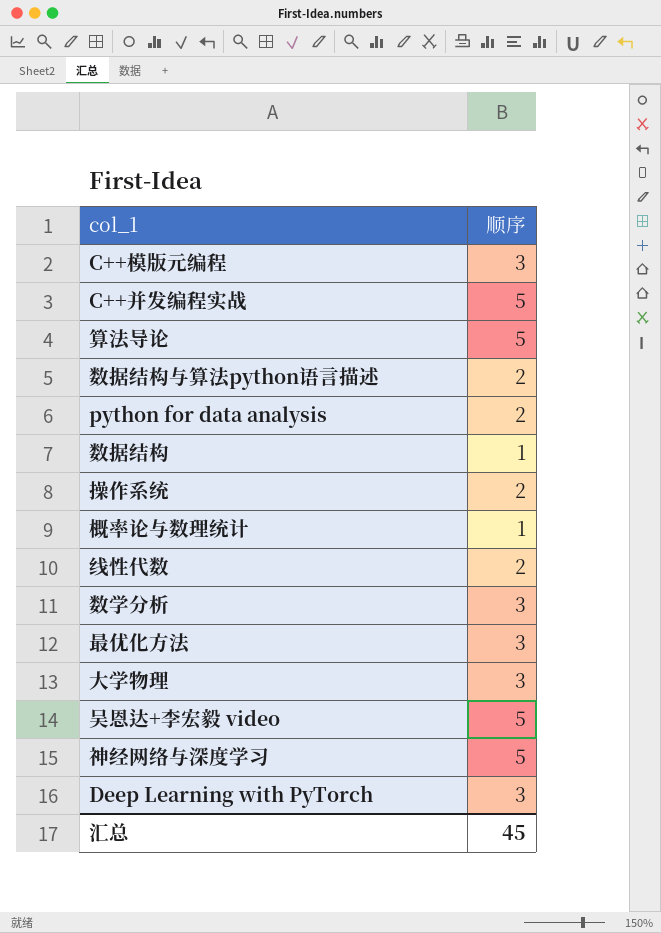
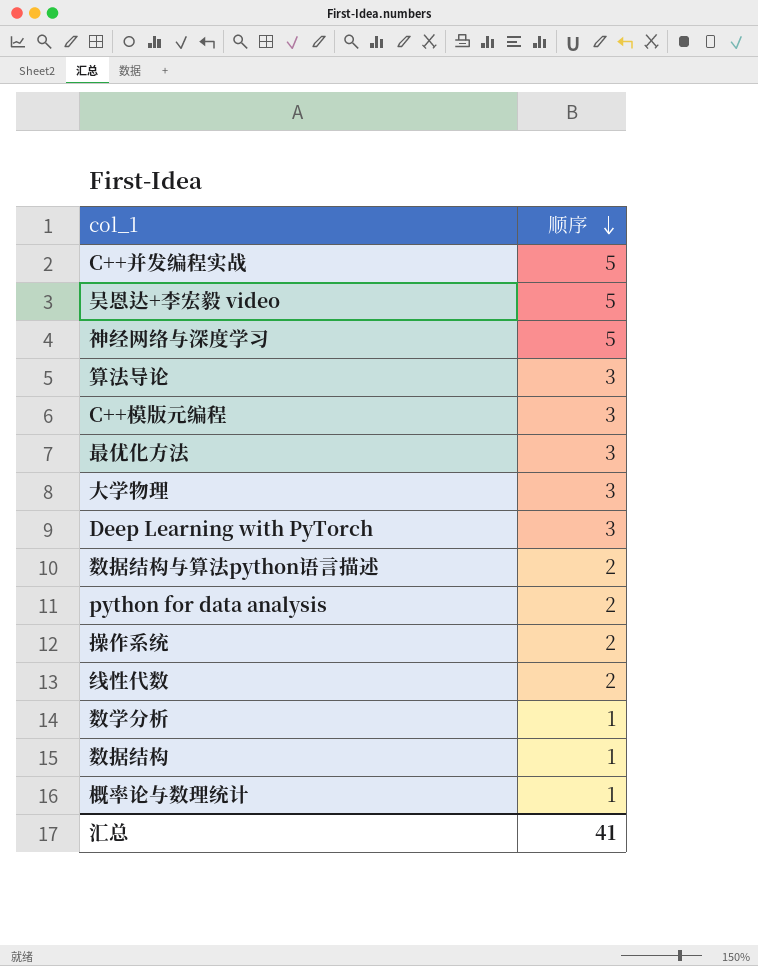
row order: none -> 顺序 descending
算法导论 | 顺序: 5 -> 3
数学分析 | 顺序: 3 -> 1
汇总 | 顺序: 45 -> 41

